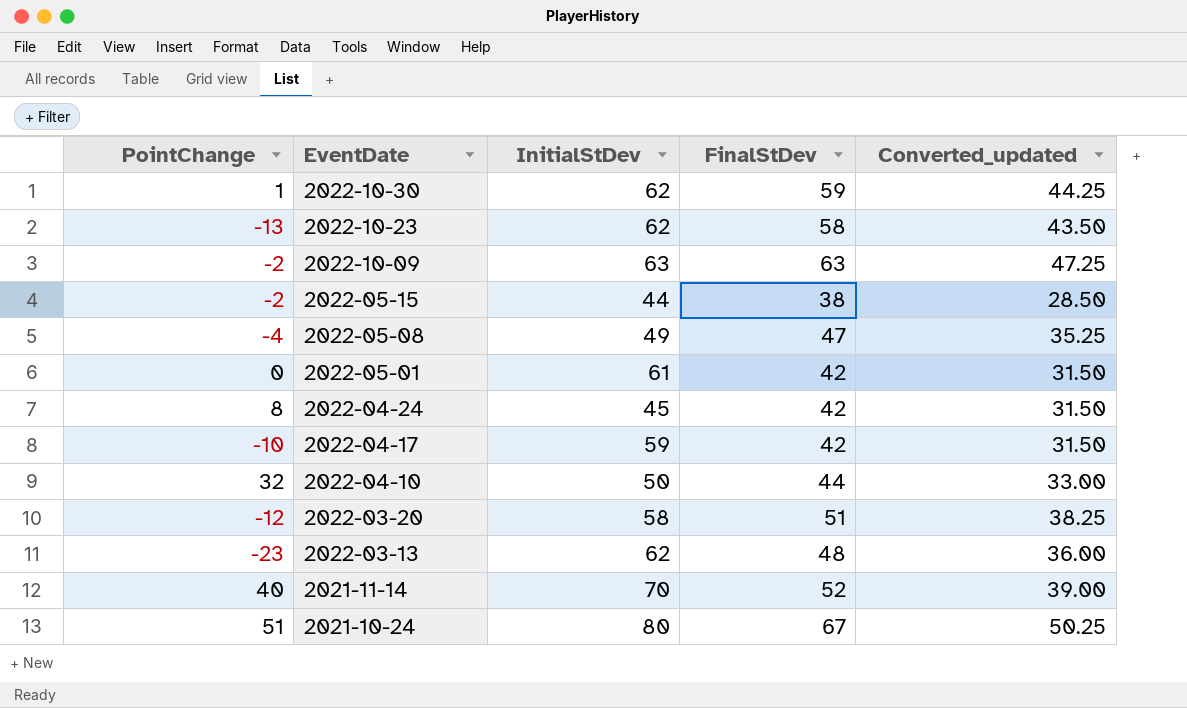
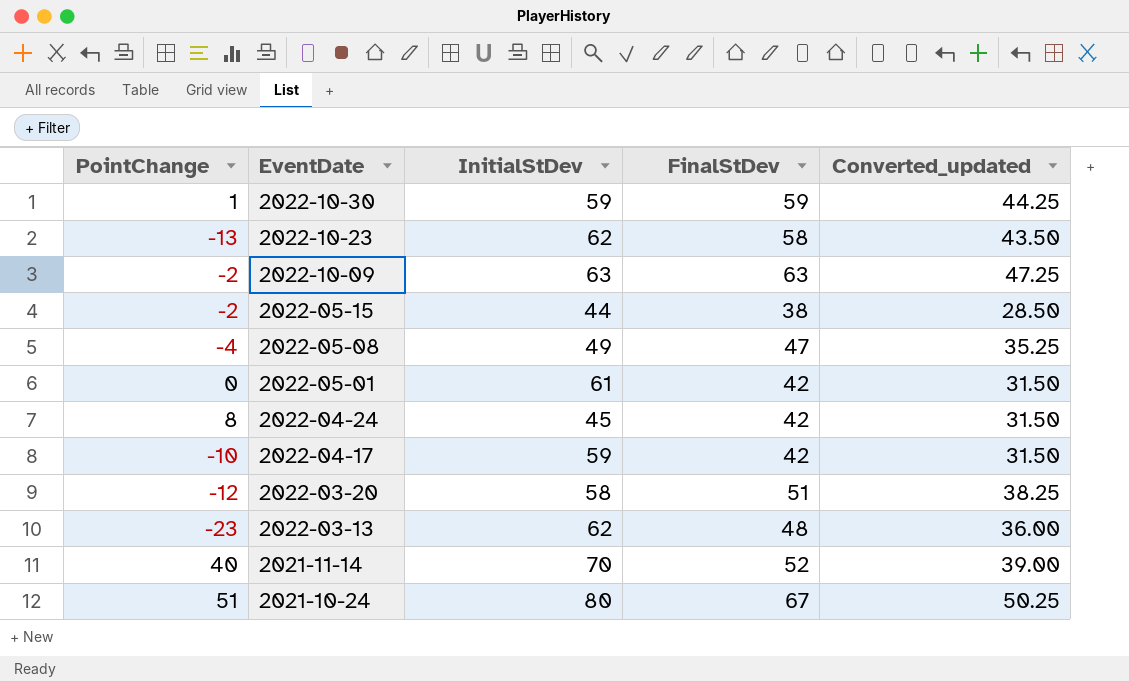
row 2022-04-10: 32 | 50 | 44 | 33.00 -> none
2022-10-30 | InitialStDev: 62 -> 59

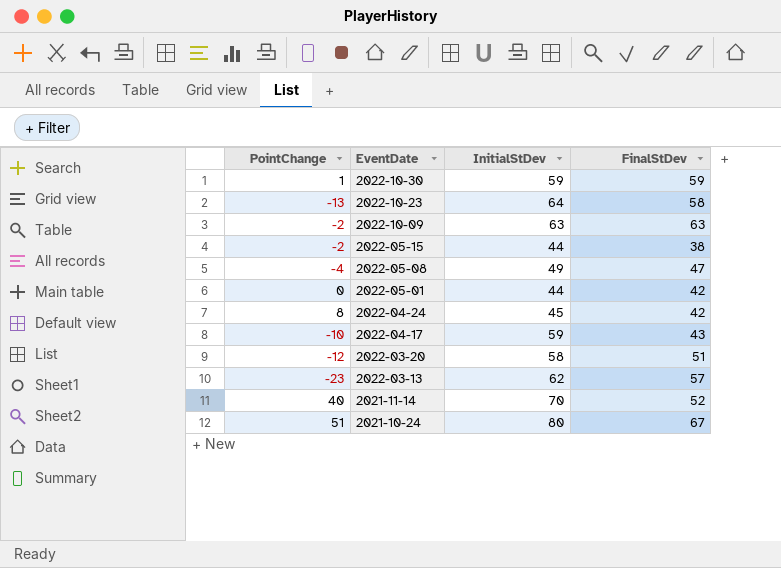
column Converted_updated | formula: [FinalStDev] * 0.75 -> none
2022-10-23 | InitialStDev: 62 -> 64
2022-05-01 | InitialStDev: 61 -> 44
2022-04-17 | FinalStDev: 42 -> 43
2022-03-13 | FinalStDev: 48 -> 57

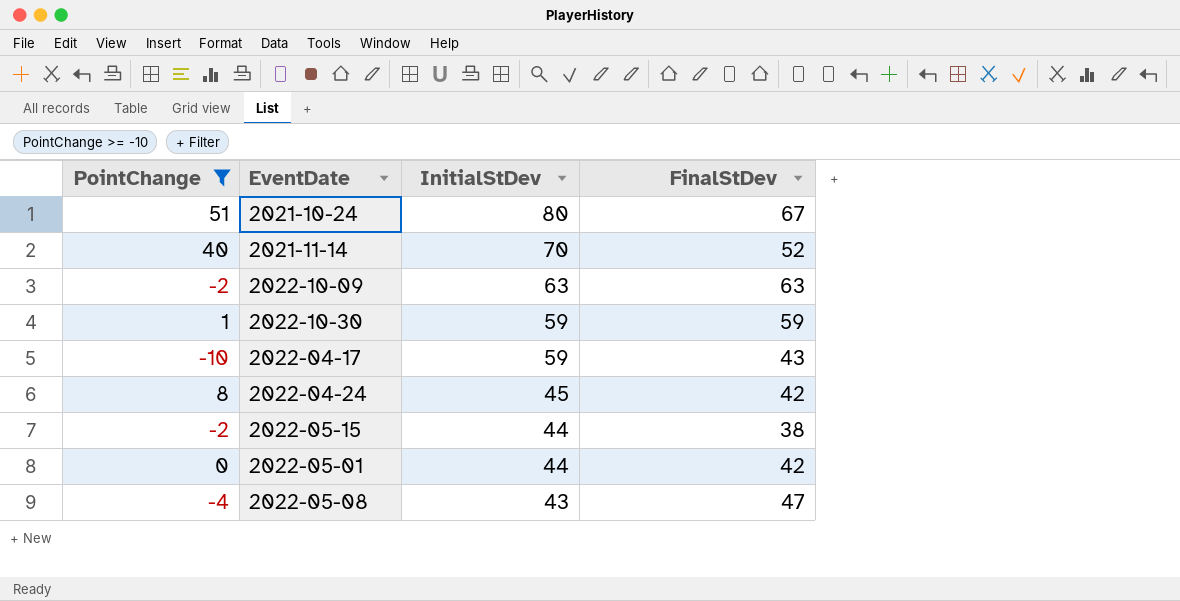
filter: none -> PointChange >= -10
row order: EventDate descending -> InitialStDev descending
2022-05-08 | InitialStDev: 49 -> 43

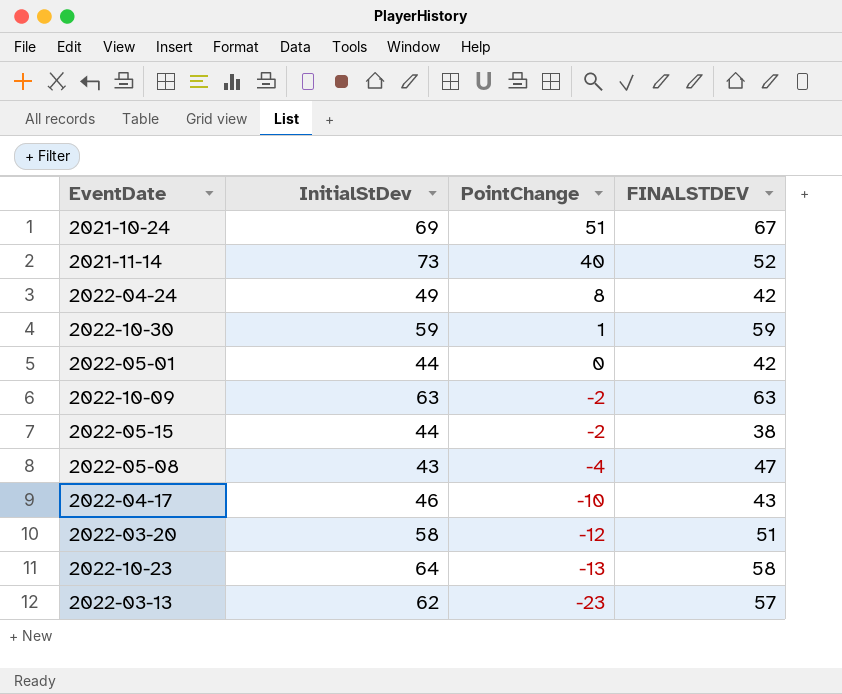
filter: PointChange >= -10 -> none
row order: InitialStDev descending -> PointChange descending
column PointChange | position: 1 -> 3
column name: FinalStDev -> FINALSTDEV
2021-10-24 | InitialStDev: 80 -> 69
2021-11-14 | InitialStDev: 70 -> 73
2022-04-24 | InitialStDev: 45 -> 49
2022-04-17 | InitialStDev: 59 -> 46

